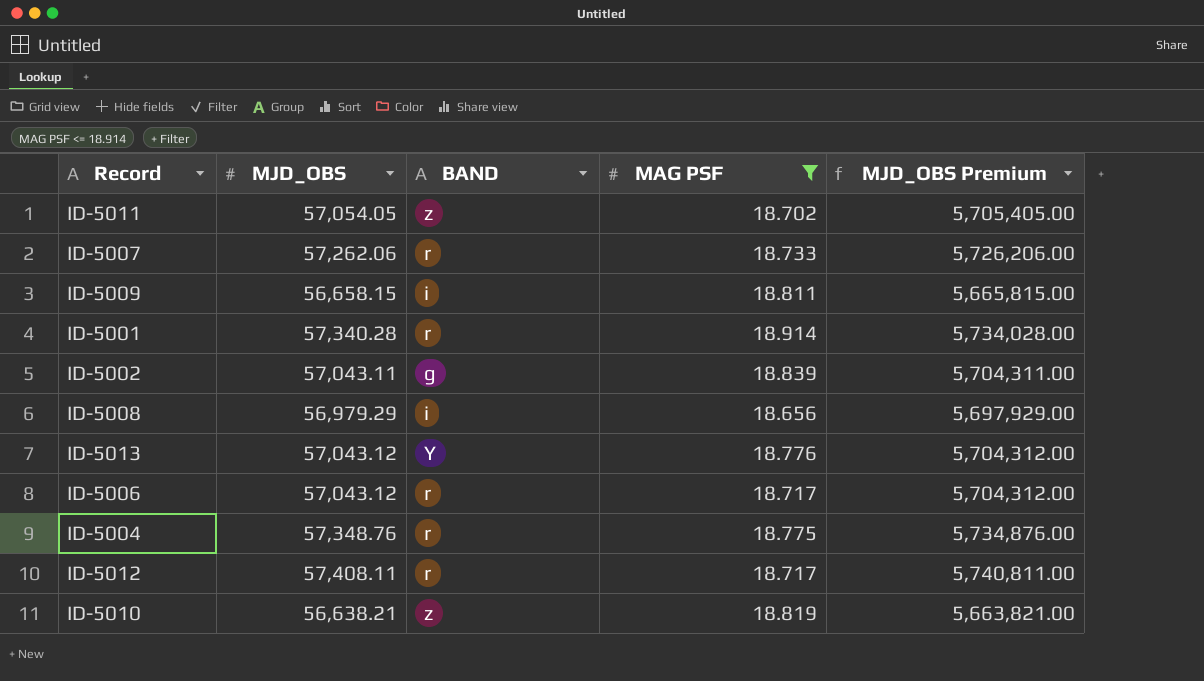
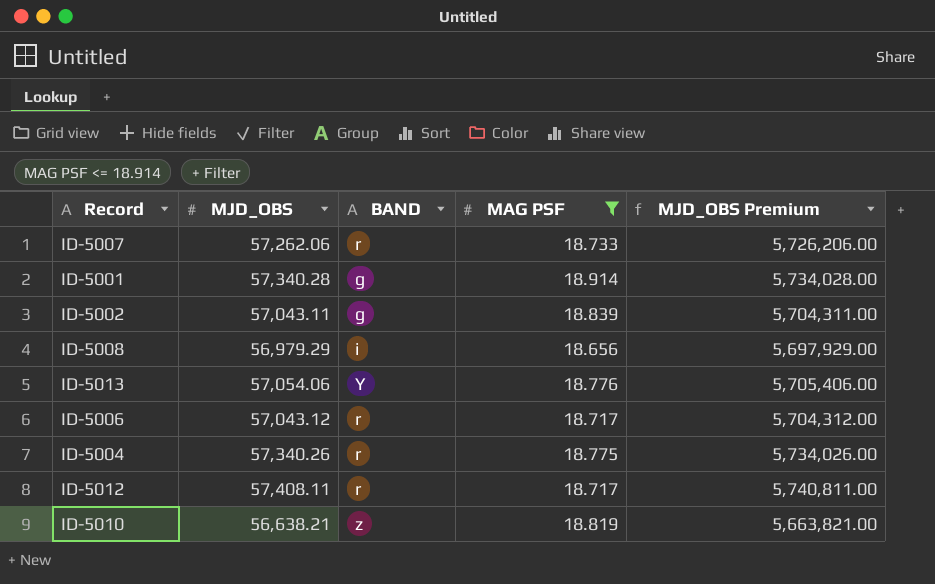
row ID-5011: 57,054.05 | z | 18.702 | 5,705,405.00 -> none
row ID-5009: 56,658.15 | i | 18.811 | 5,665,815.00 -> none
ID-5001 | BAND: r -> g
ID-5013 | MJD_OBS: 57,043.12 -> 57,054.06
ID-5013 | MJD_OBS Premium: 5,704,312.00 -> 5,705,406.00
ID-5004 | MJD_OBS: 57,348.76 -> 57,340.26
ID-5004 | MJD_OBS Premium: 5,734,876.00 -> 5,734,026.00

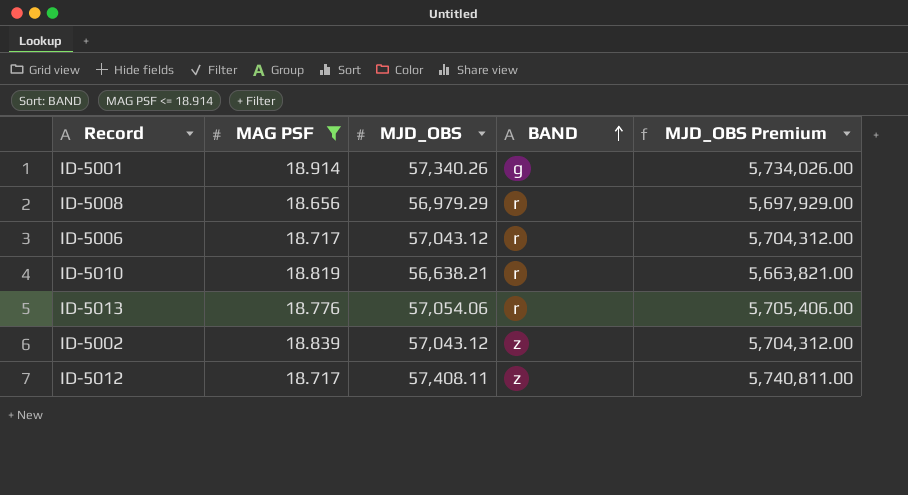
row order: none -> BAND ascending
column MAG PSF | position: 4 -> 2
row ID-5007: 57,262.06 | r | 18.733 | 5,726,206.00 -> none
row ID-5004: 57,340.26 | r | 18.775 | 5,734,026.00 -> none
ID-5001 | MJD_OBS: 57,340.28 -> 57,340.26
ID-5001 | MJD_OBS Premium: 5,734,028.00 -> 5,734,026.00
ID-5008 | BAND: i -> r
ID-5010 | BAND: z -> r
ID-5013 | BAND: Y -> r
ID-5002 | MJD_OBS: 57,043.11 -> 57,043.12
ID-5002 | BAND: g -> z
ID-5002 | MJD_OBS Premium: 5,704,311.00 -> 5,704,312.00
ID-5012 | BAND: r -> z

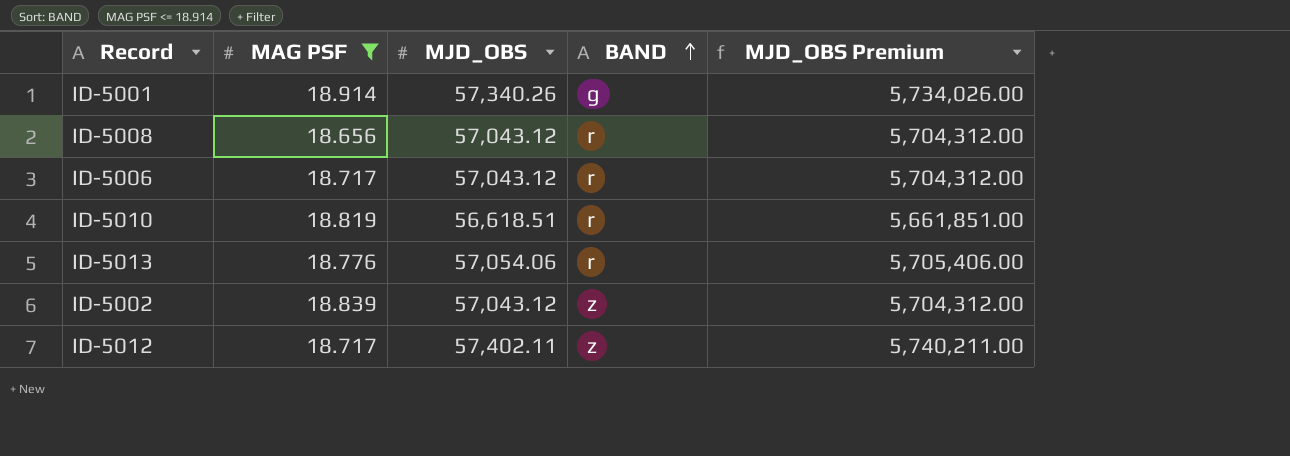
ID-5008 | MJD_OBS: 56,979.29 -> 57,043.12
ID-5008 | MJD_OBS Premium: 5,697,929.00 -> 5,704,312.00
ID-5010 | MJD_OBS: 56,638.21 -> 56,618.51
ID-5010 | MJD_OBS Premium: 5,663,821.00 -> 5,661,851.00
ID-5012 | MJD_OBS: 57,408.11 -> 57,402.11
ID-5012 | MJD_OBS Premium: 5,740,811.00 -> 5,740,211.00

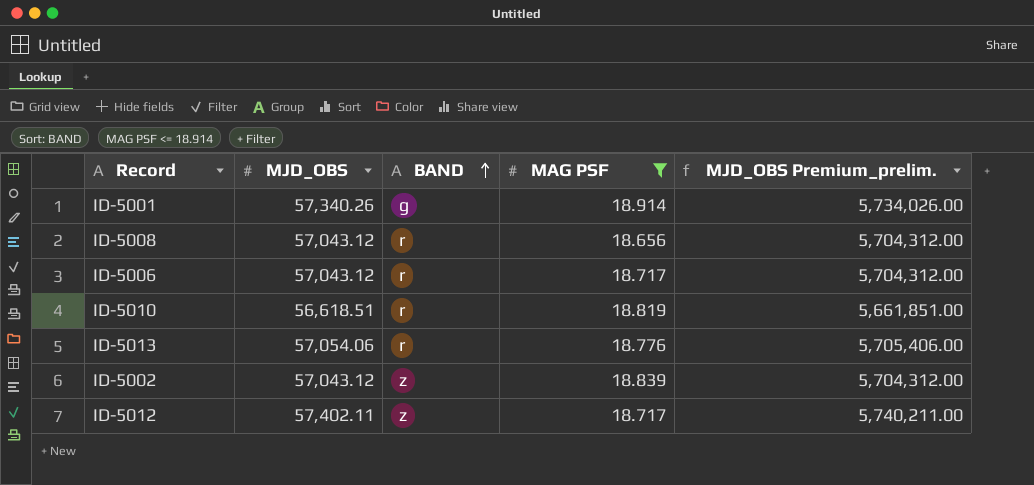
column MAG PSF | position: 2 -> 4
column name: MJD_OBS Premium -> MJD_OBS Premium_prelim.

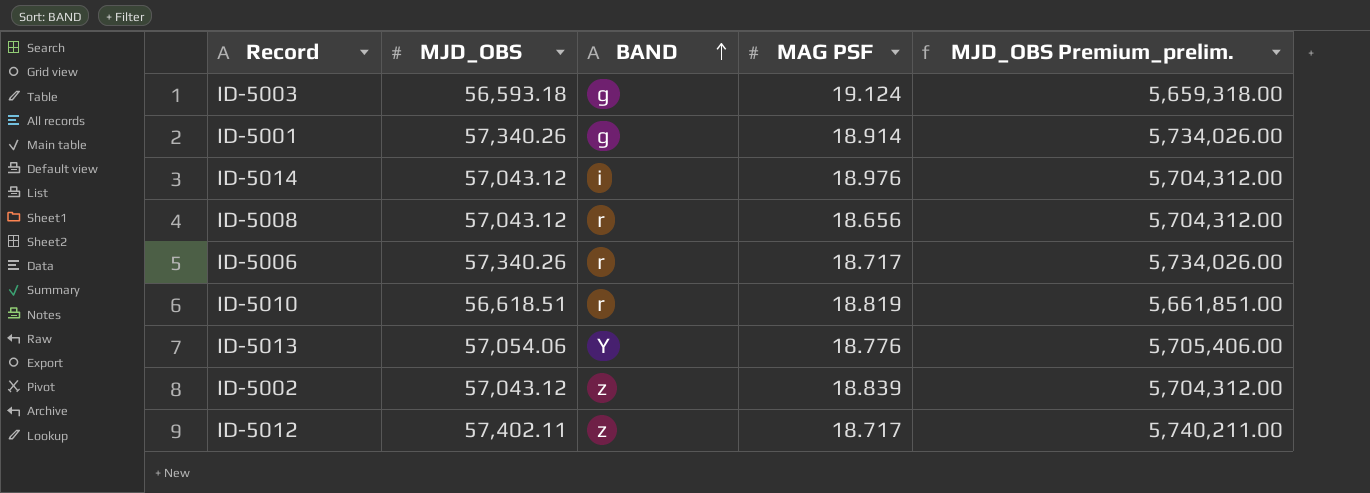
filter: MAG PSF <= 18.914 -> none
ID-5006 | MJD_OBS: 57,043.12 -> 57,340.26
ID-5006 | MJD_OBS Premium_prelim.: 5,704,312.00 -> 5,734,026.00
ID-5013 | BAND: r -> Y

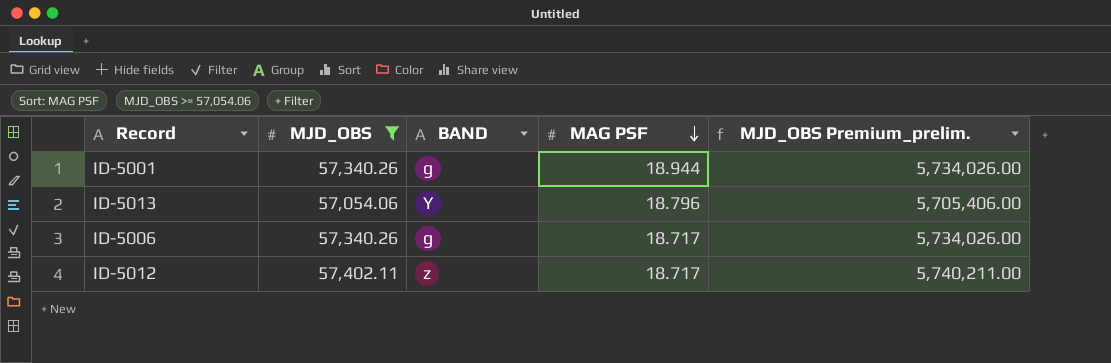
filter: none -> MJD_OBS >= 57,054.06
row order: BAND ascending -> MAG PSF descending
ID-5001 | MAG PSF: 18.914 -> 18.944
ID-5013 | MAG PSF: 18.776 -> 18.796
ID-5006 | BAND: r -> g

